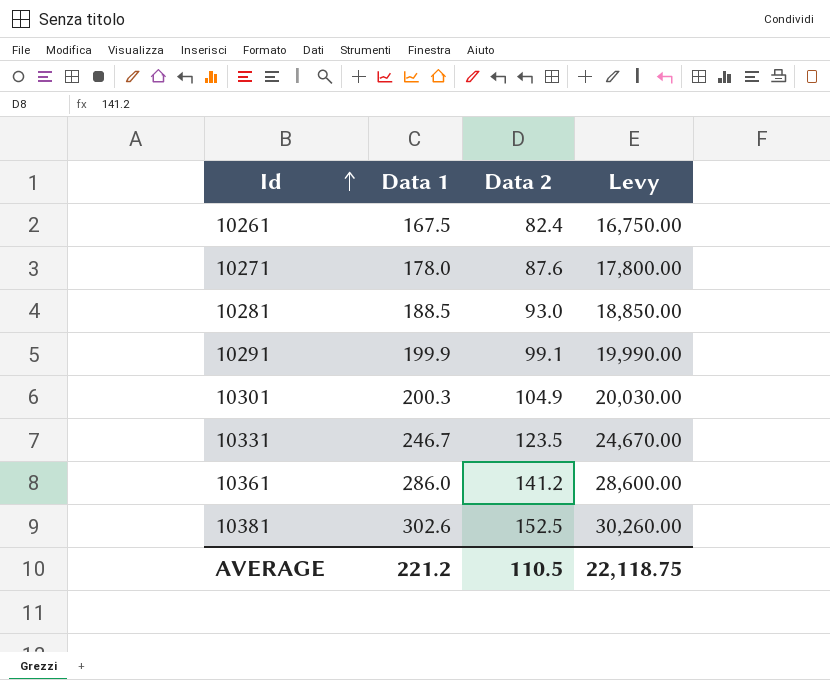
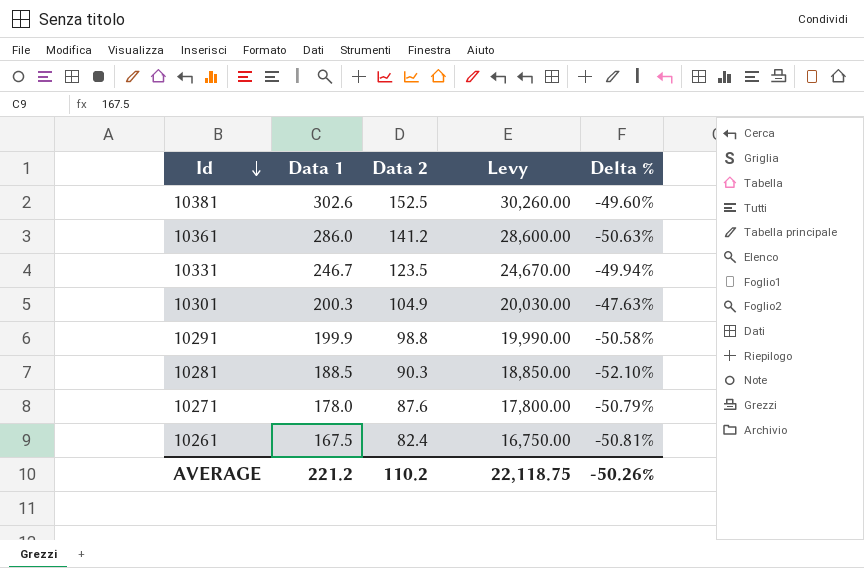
row order: Id ascending -> Id descending
column Delta % | formula: none -> ([Data 2] - [Data 1]) / [Data 1]
10291 | Data 2: 99.1 -> 98.8
10281 | Data 2: 93.0 -> 90.3
AVERAGE | Data 2: 110.5 -> 110.2

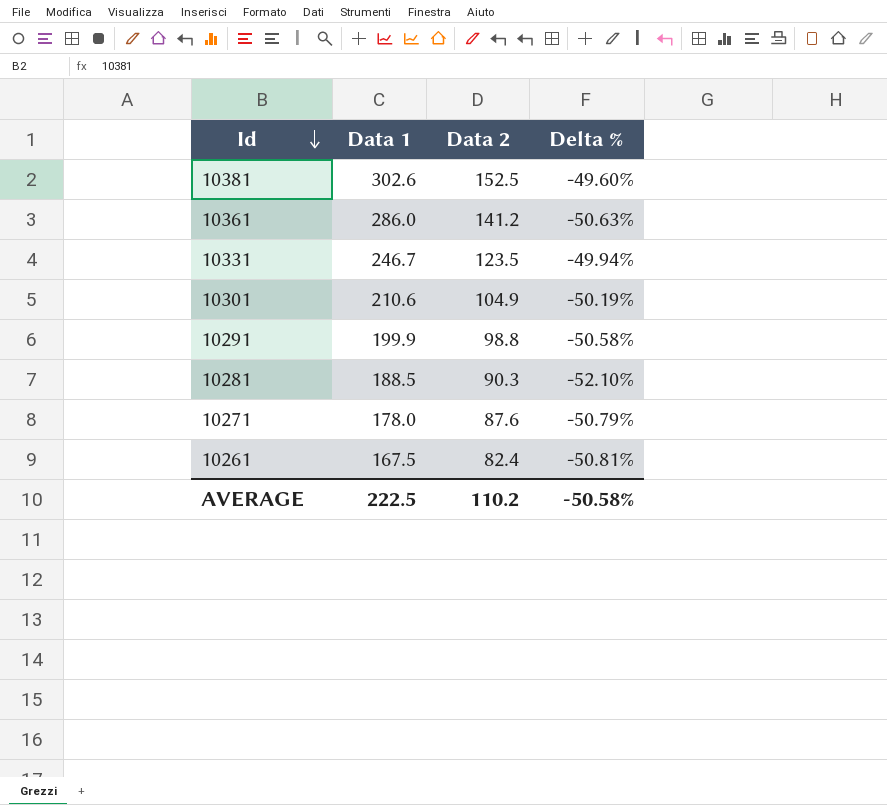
column Levy | formula: [Data 1] * 100 -> none
10301 | Data 1: 200.3 -> 210.6
10301 | Delta %: -47.63% -> -50.19%
AVERAGE | Data 1: 221.2 -> 222.5
AVERAGE | Delta %: -50.26% -> -50.58%

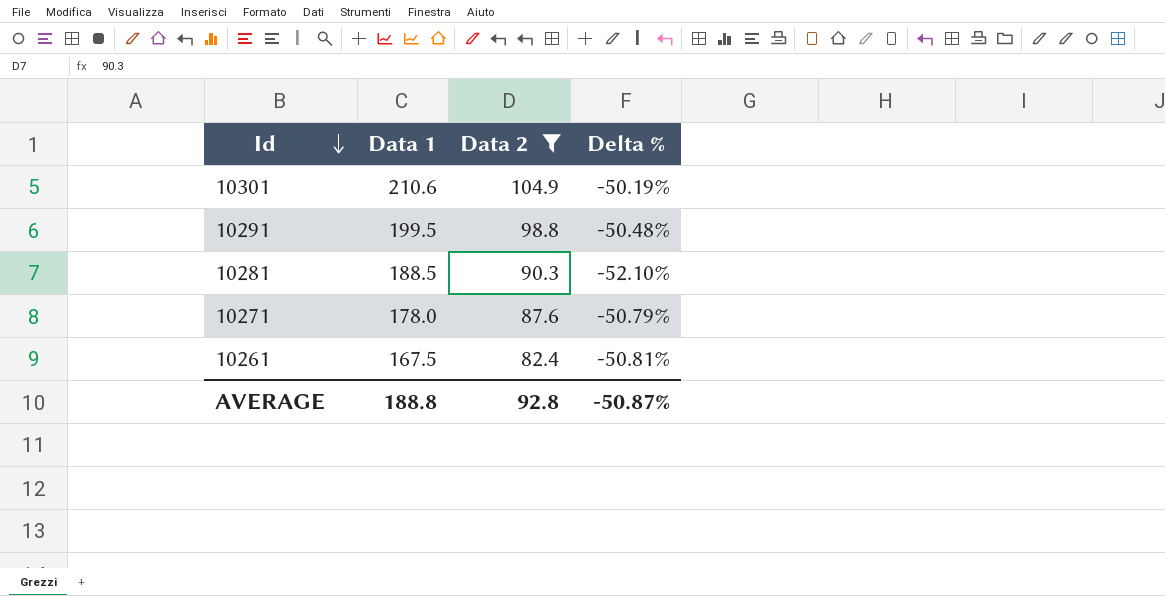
filter: none -> Data 2 <= 104.9
10291 | Data 1: 199.9 -> 199.5
10291 | Delta %: -50.58% -> -50.48%
AVERAGE | Data 1: 222.5 -> 188.8
AVERAGE | Data 2: 110.2 -> 92.8
AVERAGE | Delta %: -50.58% -> -50.87%

